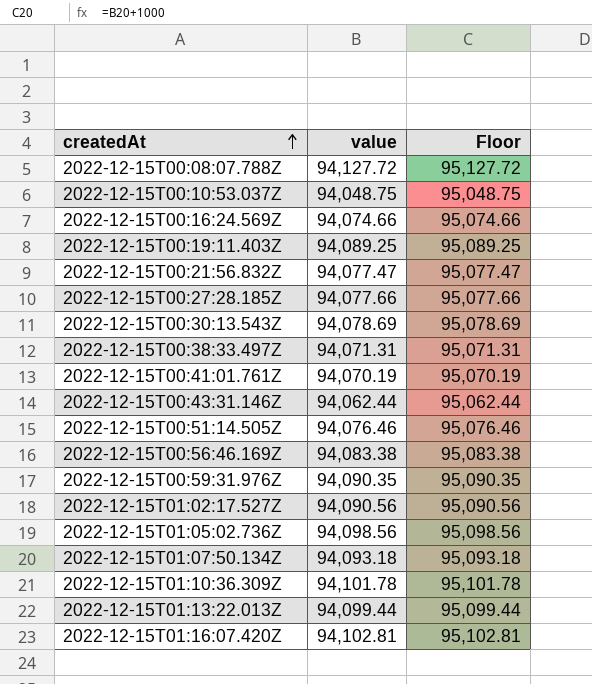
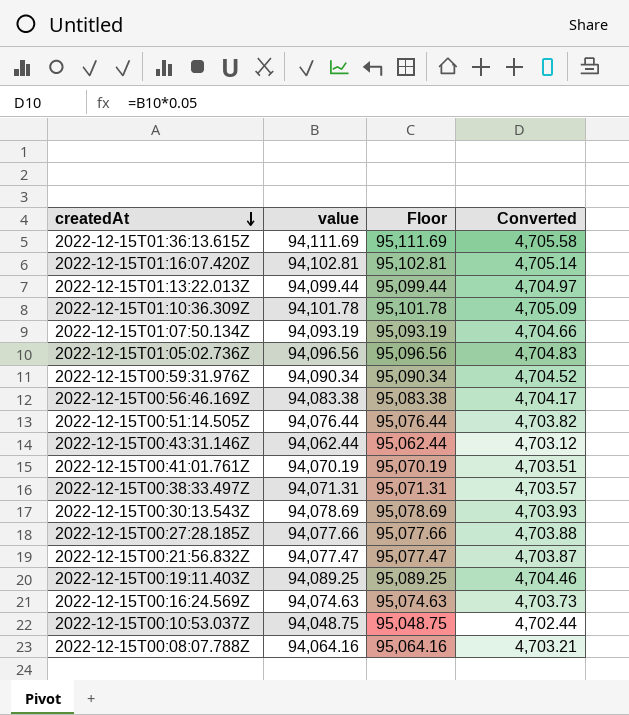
row order: createdAt ascending -> createdAt descending
column Converted | formula: none -> [value] * 0.05
row 2022-12-15T01:02:17.527Z: 94,090.56 | 95,090.56 -> none
row 2022-12-15T01:36:13.615Z: none -> 94,111.69 | 95,111.69 | 4,705.58
2022-12-15T01:07:50.134Z | value: 94,093.18 -> 94,093.19
2022-12-15T01:07:50.134Z | Floor: 95,093.18 -> 95,093.19
2022-12-15T01:05:02.736Z | value: 94,098.56 -> 94,096.56
2022-12-15T01:05:02.736Z | Floor: 95,098.56 -> 95,096.56
2022-12-15T00:59:31.976Z | value: 94,090.35 -> 94,090.34
2022-12-15T00:59:31.976Z | Floor: 95,090.35 -> 95,090.34
2022-12-15T00:51:14.505Z | value: 94,076.46 -> 94,076.44
2022-12-15T00:51:14.505Z | Floor: 95,076.46 -> 95,076.44
2022-12-15T00:16:24.569Z | value: 94,074.66 -> 94,074.63
2022-12-15T00:16:24.569Z | Floor: 95,074.66 -> 95,074.63
2022-12-15T00:08:07.788Z | value: 94,127.72 -> 94,064.16
2022-12-15T00:08:07.788Z | Floor: 95,127.72 -> 95,064.16

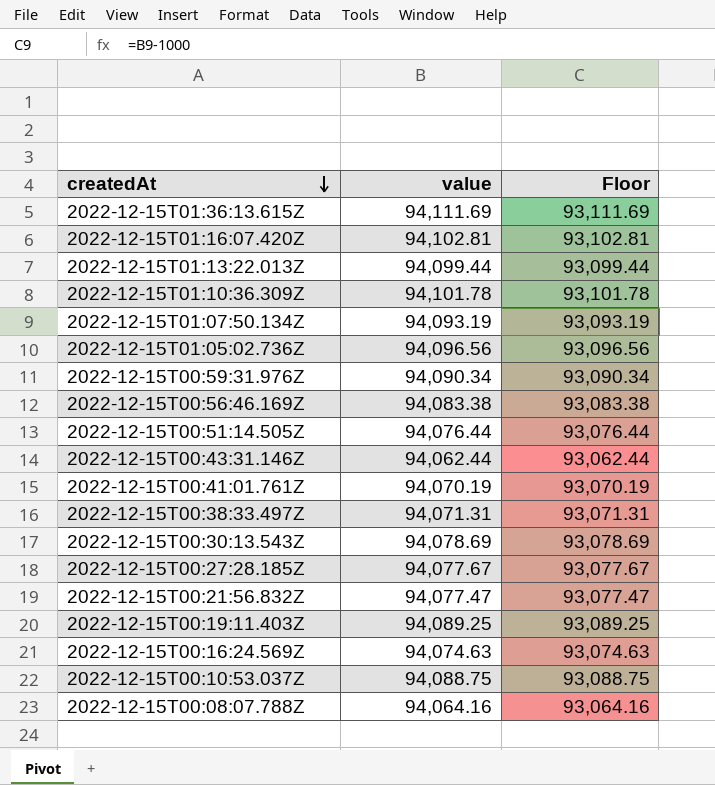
column Converted | formula: [value] * 0.05 -> none
column Floor | formula: [value] + 1000 -> [value] - 1000
2022-12-15T00:27:28.185Z | value: 94,077.66 -> 94,077.67
2022-12-15T00:10:53.037Z | value: 94,048.75 -> 94,088.75

